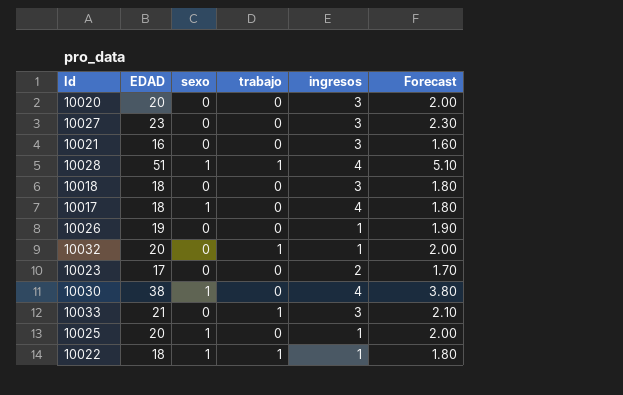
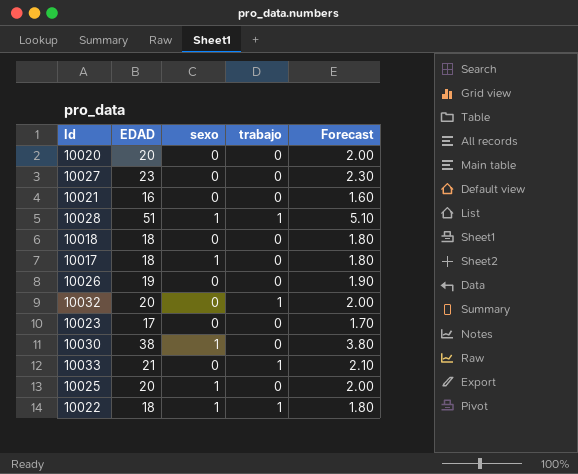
column ingresos | position: 5 -> none

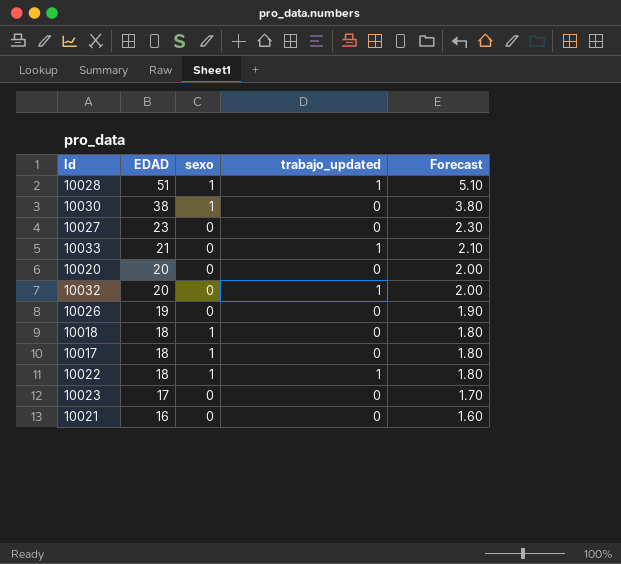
row order: none -> EDAD descending
column name: trabajo -> trabajo_updated
row 10025: 20 | 1 | 0 | 2.00 -> none
10018 | sexo: 0 -> 1

